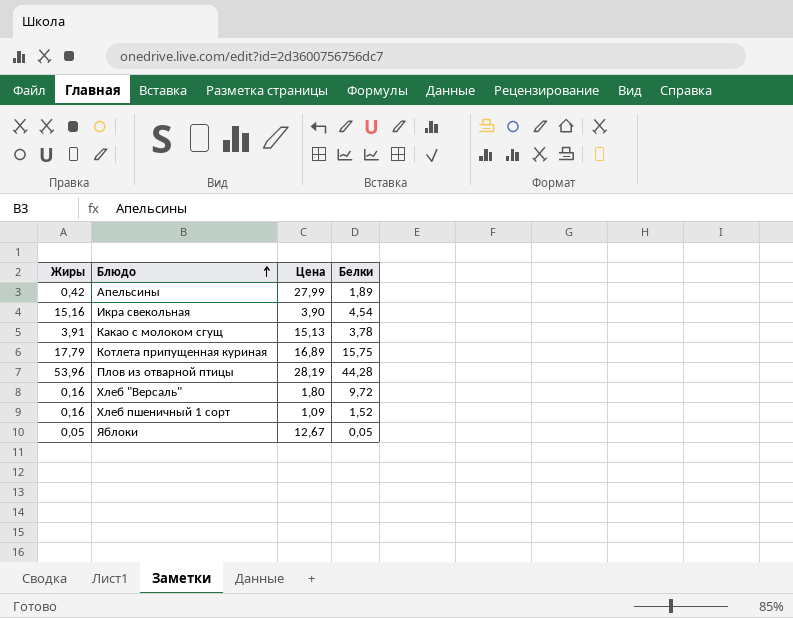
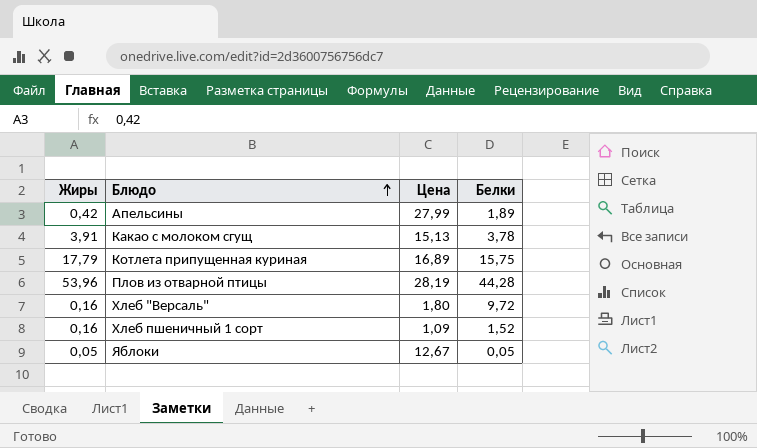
row Икра свекольная: 15,16 | 3,90 | 4,54 -> none

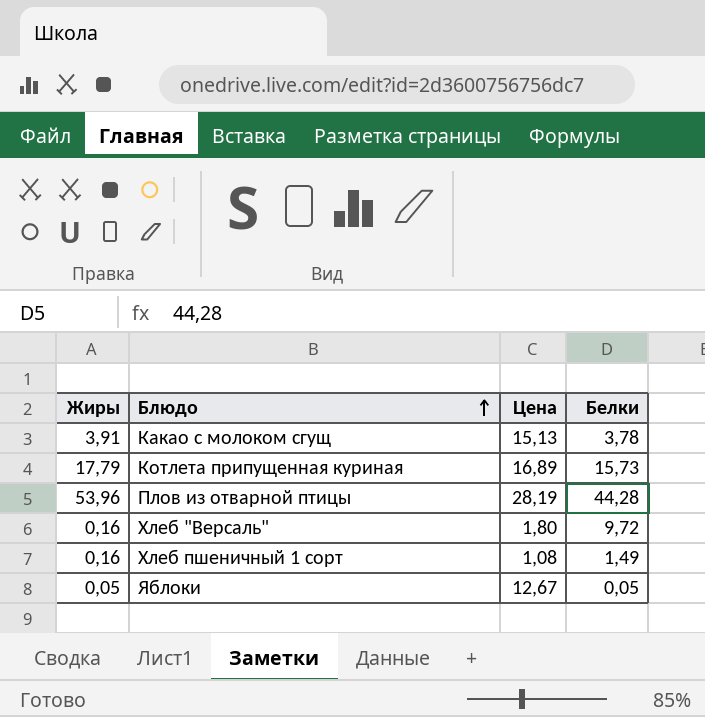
row Апельсины: 0,42 | 27,99 | 1,89 -> none
Котлета припущенная куриная | Белки: 15,75 -> 15,73
Хлеб пшеничный 1 сорт | Цена: 1,09 -> 1,08
Хлеб пшеничный 1 сорт | Белки: 1,52 -> 1,49

